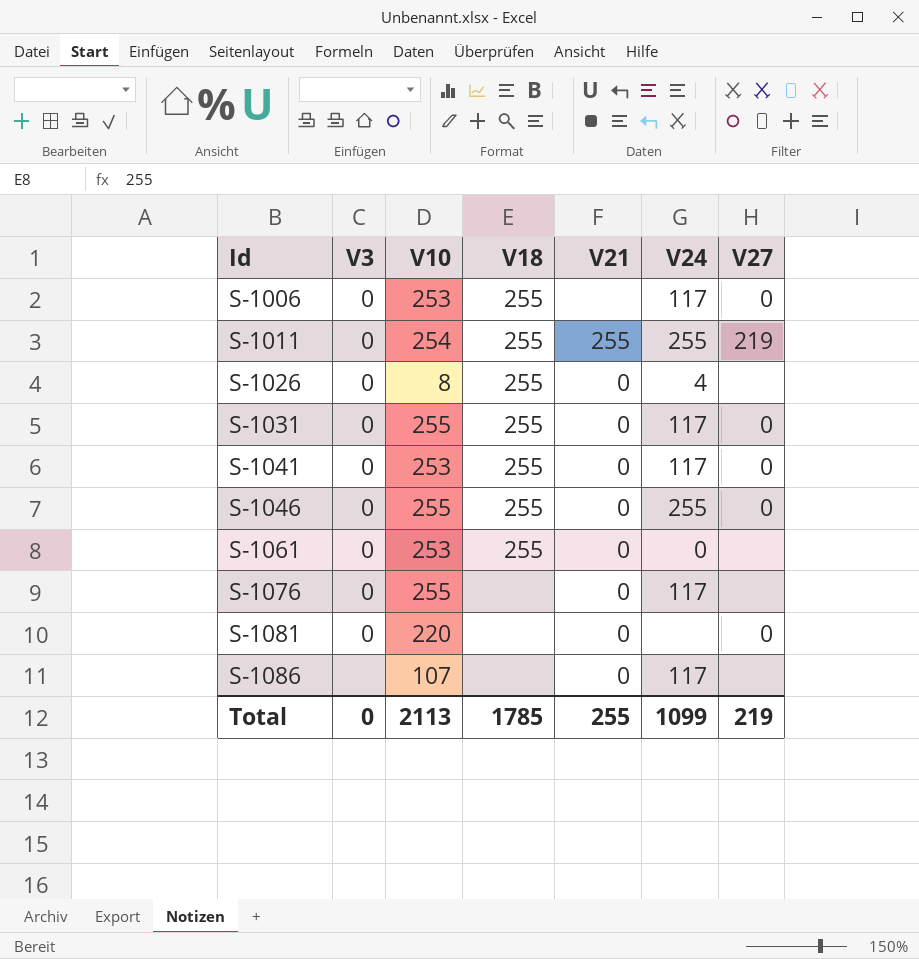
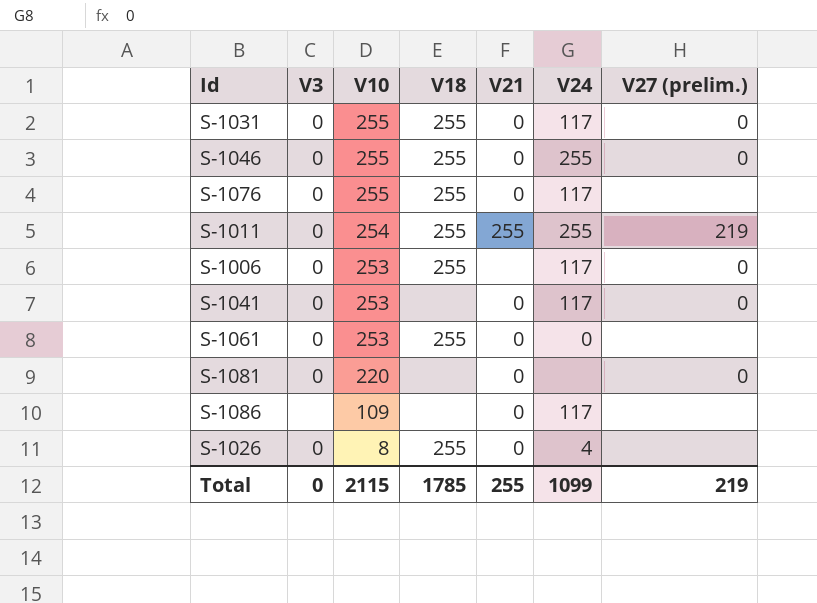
row order: Id ascending -> V10 descending
column name: V27 -> V27 (prelim.)
S-1076 | V18: none -> 255
S-1041 | V18: 255 -> none
S-1086 | V10: 107 -> 109
Total | V10: 2113 -> 2115

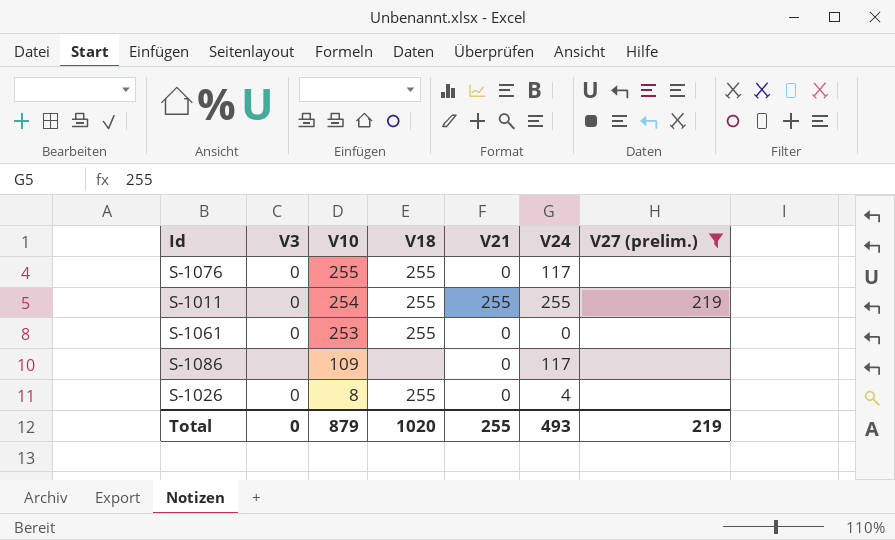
filter: none -> V27 (prelim.) != 0
Total | V10: 2115 -> 879
Total | V18: 1785 -> 1020
Total | V24: 1099 -> 493

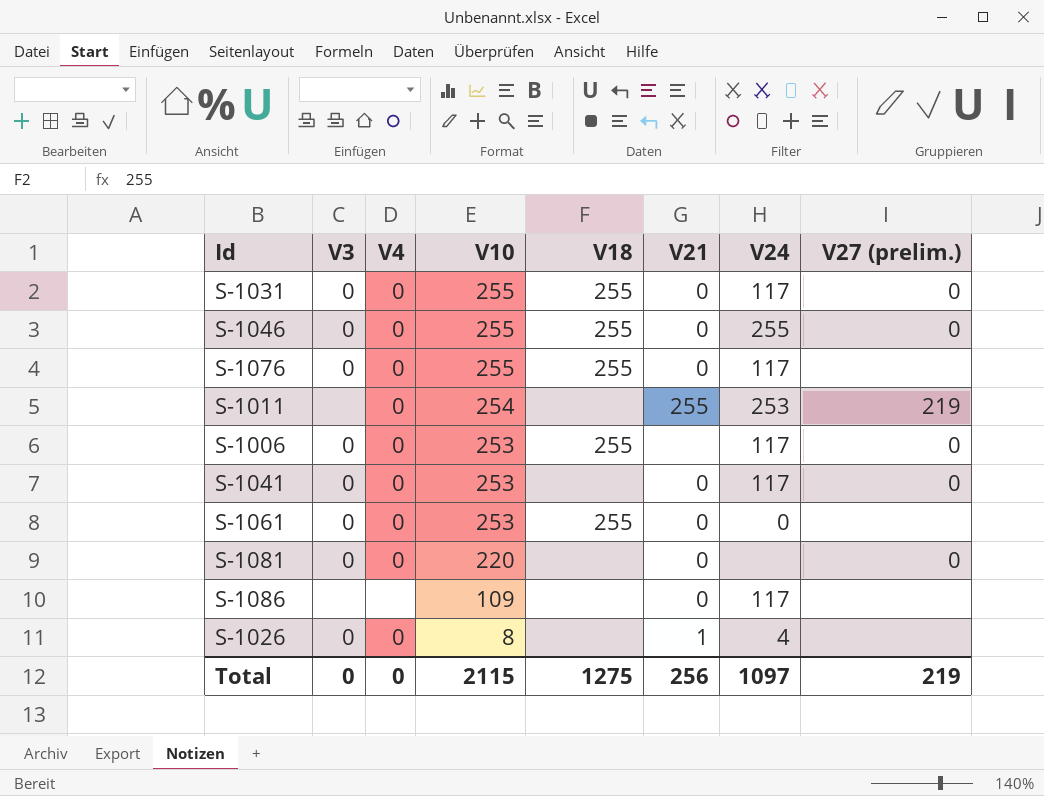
filter: V27 (prelim.) != 0 -> none
column V4 | position: none -> 3
S-1011 | V3: 0 -> none
S-1011 | V18: 255 -> none
S-1011 | V24: 255 -> 253
S-1026 | V18: 255 -> none
S-1026 | V21: 0 -> 1
Total | V10: 879 -> 2115
Total | V18: 1020 -> 1275
Total | V21: 255 -> 256
Total | V24: 493 -> 1097

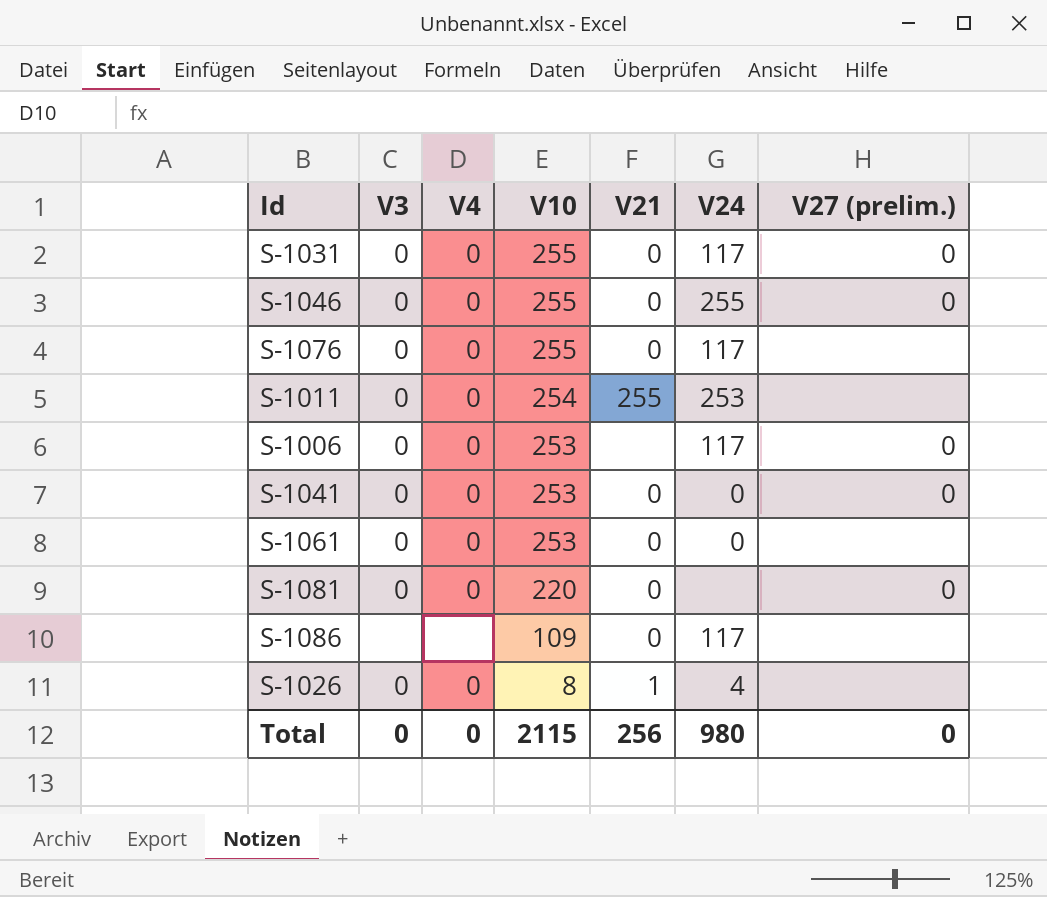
column V18 | position: 5 -> none
S-1011 | V3: none -> 0
S-1011 | V27 (prelim.): 219 -> none
S-1041 | V24: 117 -> 0
Total | V24: 1097 -> 980
Total | V27 (prelim.): 219 -> 0

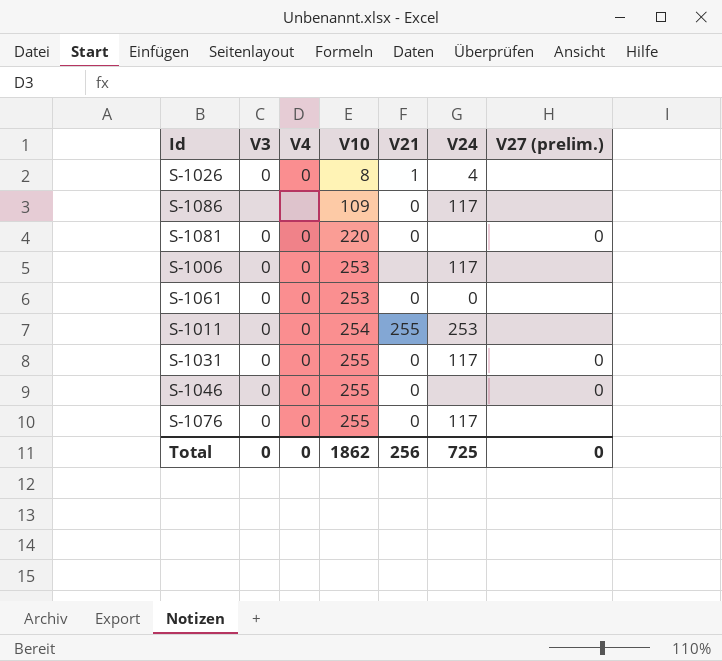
row order: V10 descending -> V10 ascending
row S-1041: 0 | 0 | 253 | 0 | 0 | 0 -> none
S-1006 | V27 (prelim.): 0 -> none
S-1046 | V24: 255 -> none
Total | V10: 2115 -> 1862
Total | V24: 980 -> 725

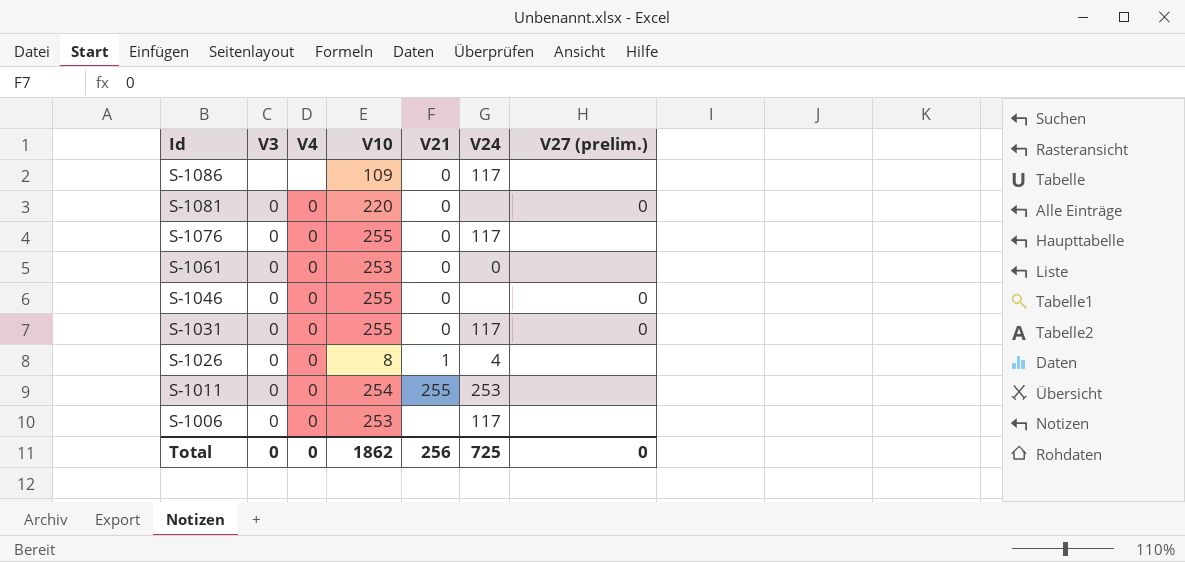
row order: V10 ascending -> Id descending

